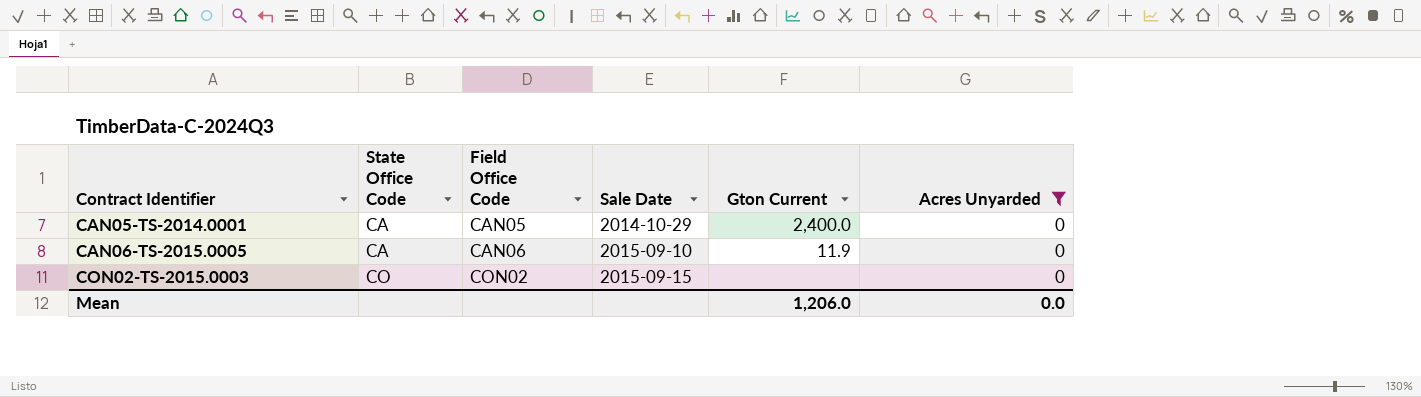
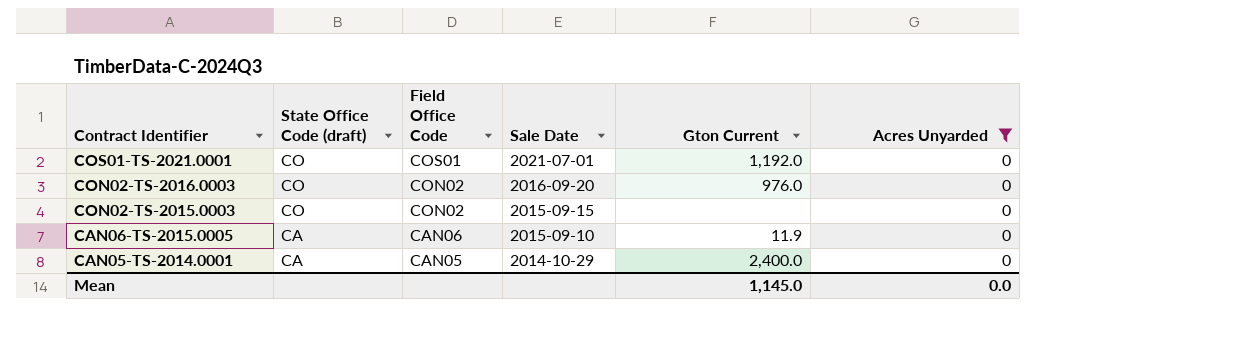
row order: Contract Identifier ascending -> Contract Identifier descending
column name: State Office Code -> State Office Code (draft)
row COS01-TS-2021.0001: none -> CO | COS01 | 2021-07-01 | 1,192.0 | 0
row CON02-TS-2016.0003: none -> CO | CON02 | 2016-09-20 | 976.0 | 0
Mean | Gton Current: 1,206.0 -> 1,145.0

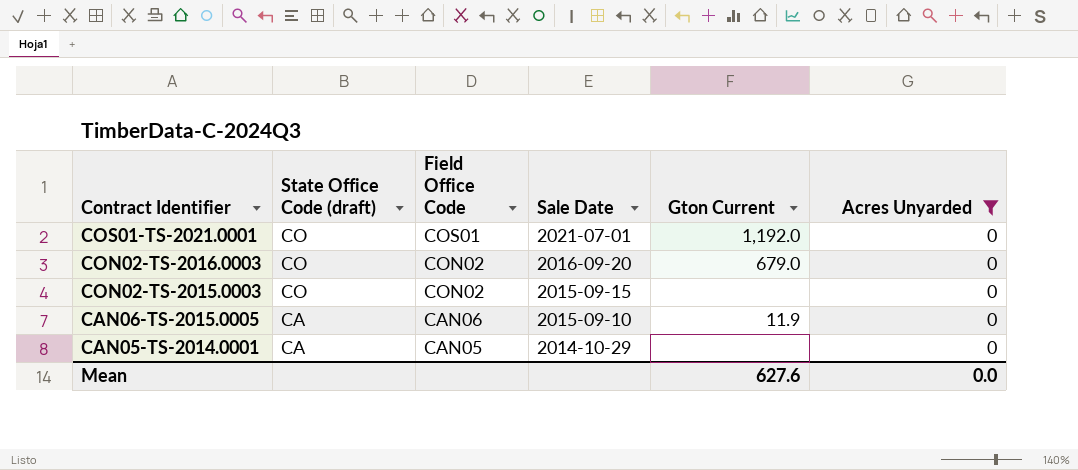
CON02-TS-2016.0003 | Gton Current: 976.0 -> 679.0
CAN05-TS-2014.0001 | Gton Current: 2,400.0 -> none
Mean | Gton Current: 1,145.0 -> 627.6

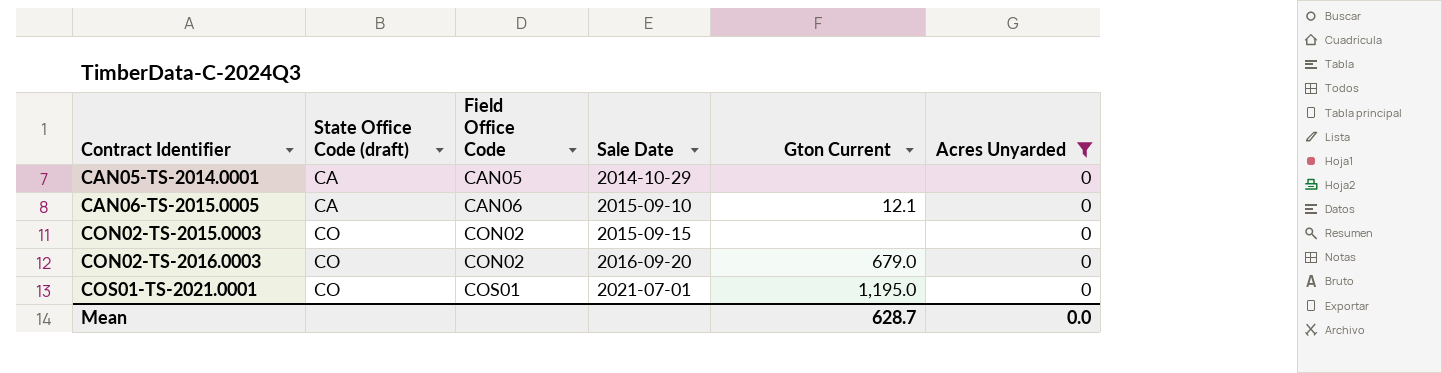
row order: Contract Identifier descending -> Contract Identifier ascending
CAN06-TS-2015.0005 | Gton Current: 11.9 -> 12.1
COS01-TS-2021.0001 | Gton Current: 1,192.0 -> 1,195.0
Mean | Gton Current: 627.6 -> 628.7

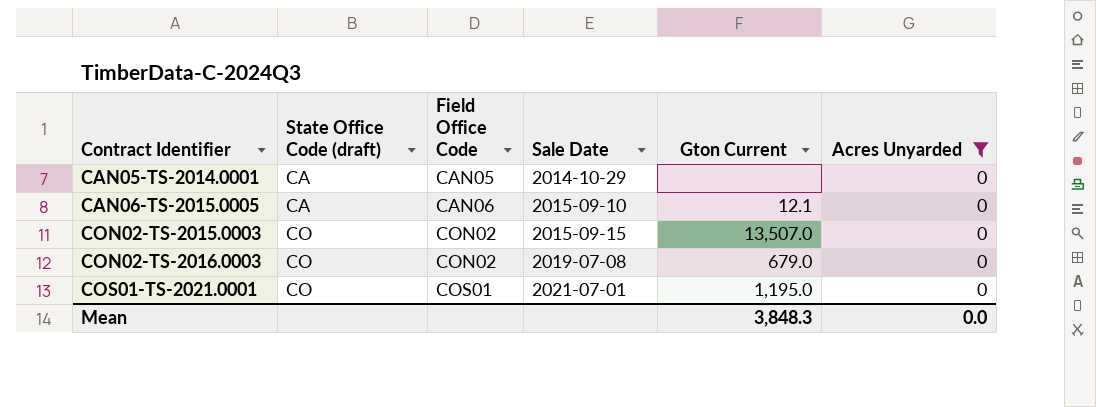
CON02-TS-2015.0003 | Gton Current: none -> 13,507.0
CON02-TS-2016.0003 | Sale Date: 2016-09-20 -> 2019-07-08
Mean | Gton Current: 628.7 -> 3,848.3

